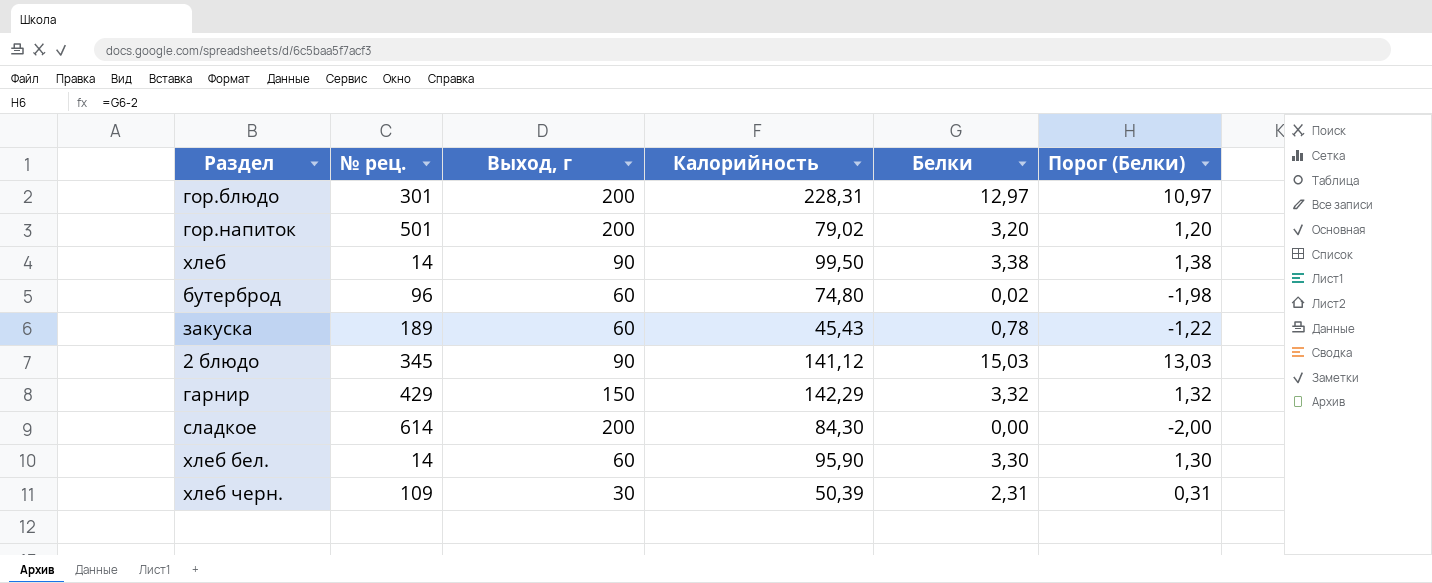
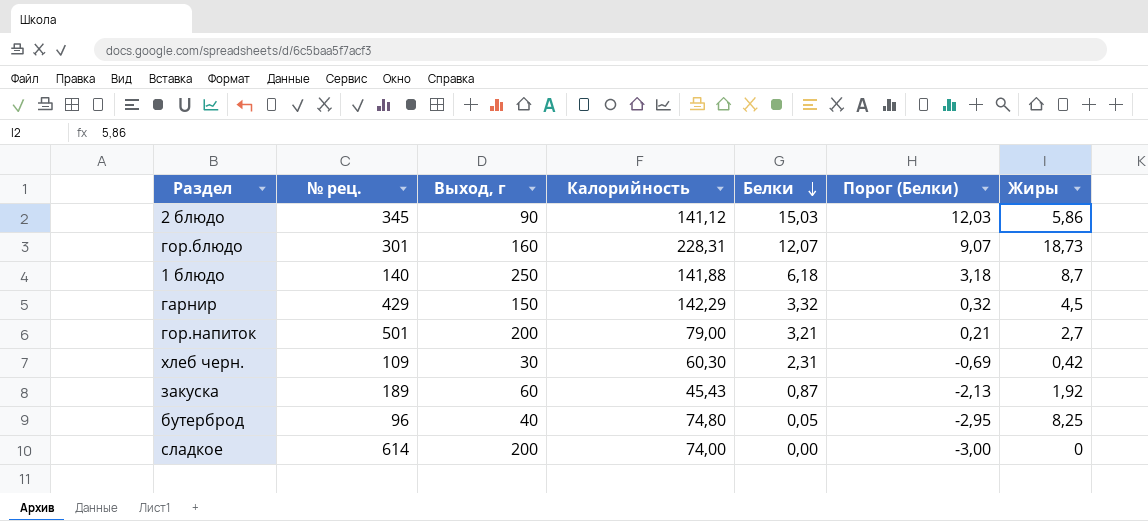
row order: none -> Белки descending
column Порог (Белки) | formula: [Белки] - 2 -> [Белки] - 3
column Жиры | position: none -> 7
row хлеб: 14 | 90 | 99,50 | 3,38 | 1,38 -> none
row хлеб бел.: 14 | 60 | 95,90 | 3,30 | 1,30 -> none
гор.блюдо | Выход, г: 200 -> 160
гор.блюдо | Белки: 12,97 -> 12,07
row 1 блюдо: none -> 140 | 250 | 141,88 | 6,18 | 3,18 | 8,7
гор.напиток | Калорийность: 79,02 -> 79,00
гор.напиток | Белки: 3,20 -> 3,21
хлеб черн. | Калорийность: 50,39 -> 60,30
закуска | Белки: 0,78 -> 0,87
бутерброд | Выход, г: 60 -> 40
бутерброд | Белки: 0,02 -> 0,05
сладкое | Калорийность: 84,30 -> 74,00

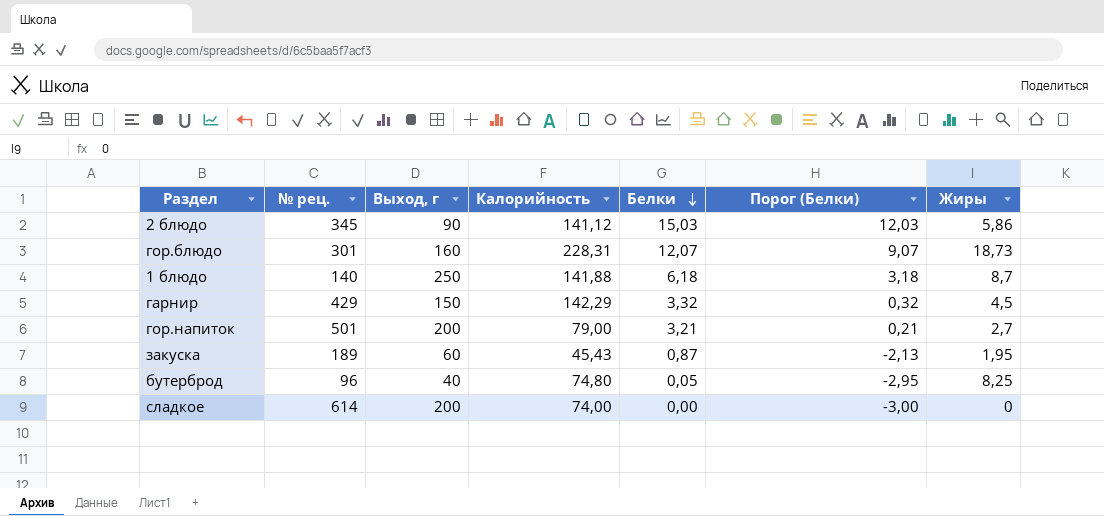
row хлеб черн.: 109 | 30 | 60,30 | 2,31 | -0,69 | 0,42 -> none
закуска | Жиры: 1,92 -> 1,95

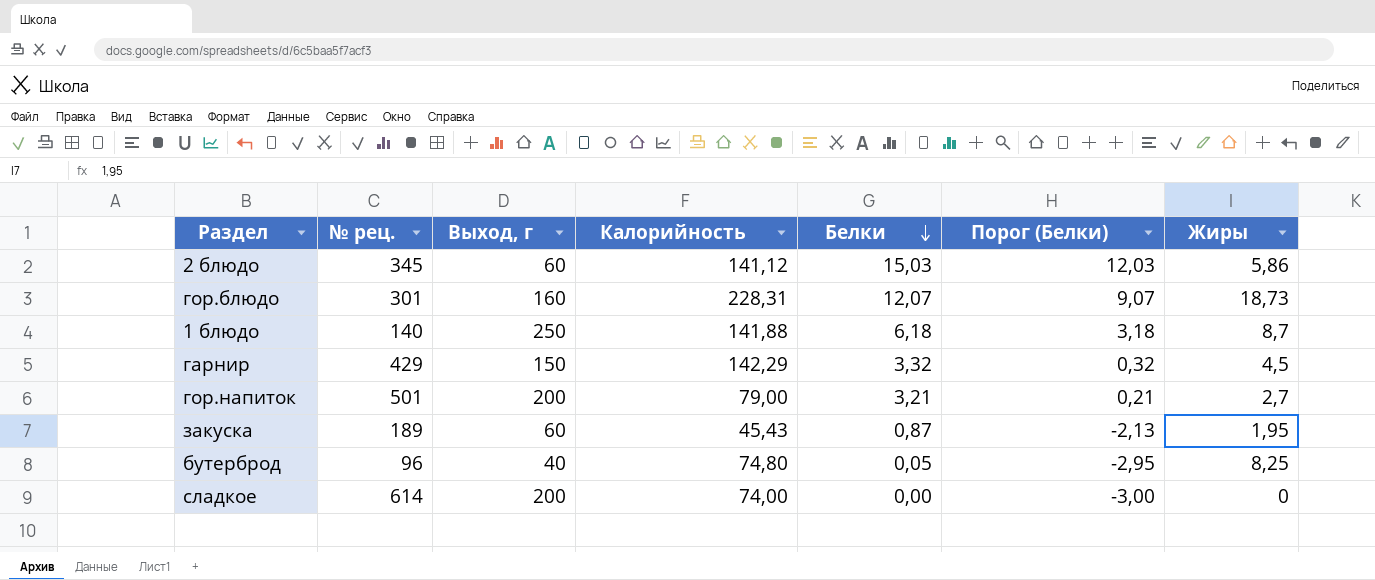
2 блюдо | Выход, г: 90 -> 60

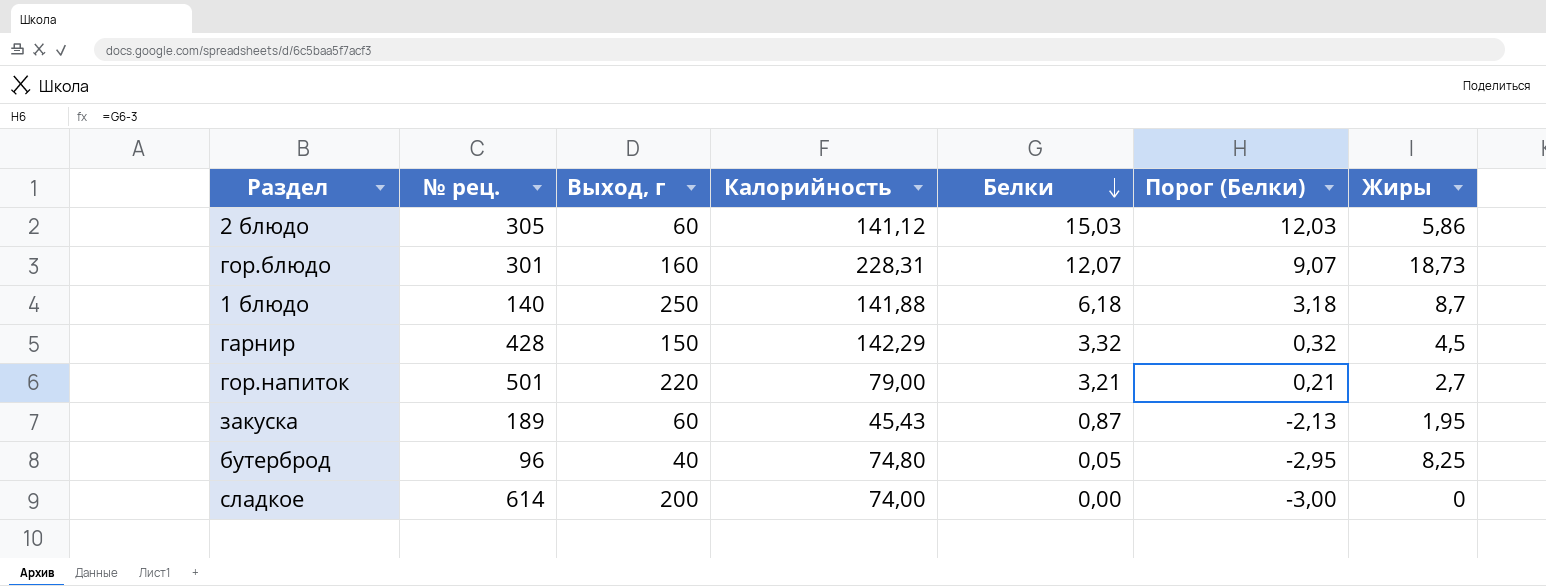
2 блюдо | № рец.: 345 -> 305
гарнир | № рец.: 429 -> 428
гор.напиток | Выход, г: 200 -> 220

